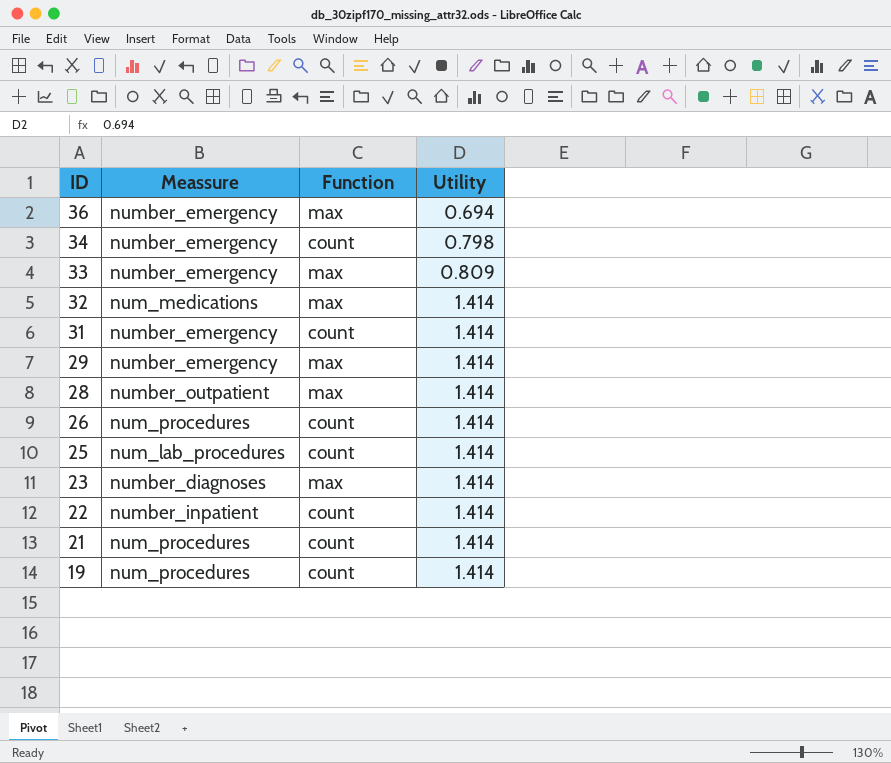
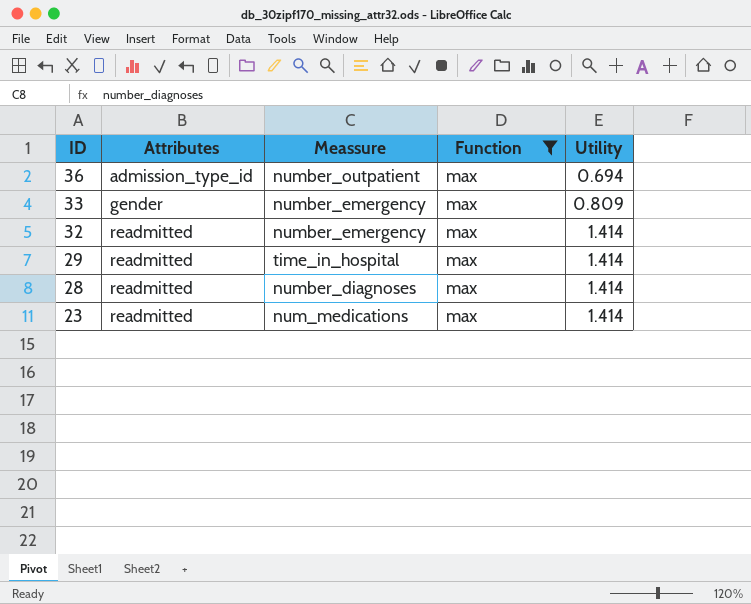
filter: none -> Function = max
column Attributes | position: none -> 2
36 | Meassure: number_emergency -> number_outpatient
32 | Meassure: num_medications -> number_emergency
29 | Meassure: number_emergency -> time_in_hospital
28 | Meassure: number_outpatient -> number_diagnoses
23 | Meassure: number_diagnoses -> num_medications

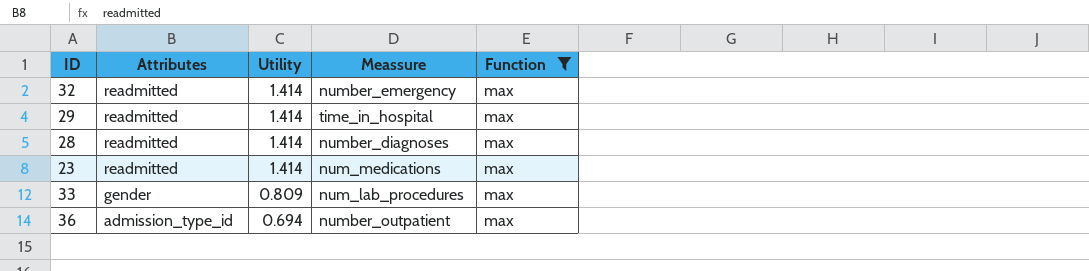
row order: ID descending -> Attributes descending
column Utility | position: 5 -> 3
33 | Meassure: number_emergency -> num_lab_procedures

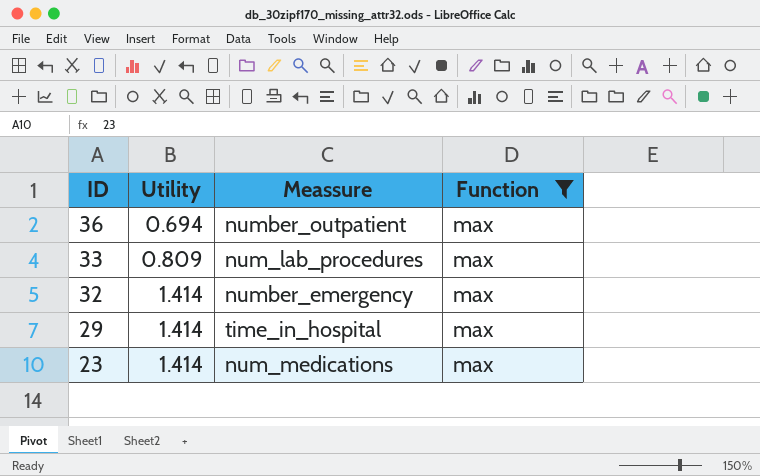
row order: Attributes descending -> ID descending
column Attributes | position: 2 -> none
row 28: readmitted | 1.414 | number_diagnoses | max -> none

